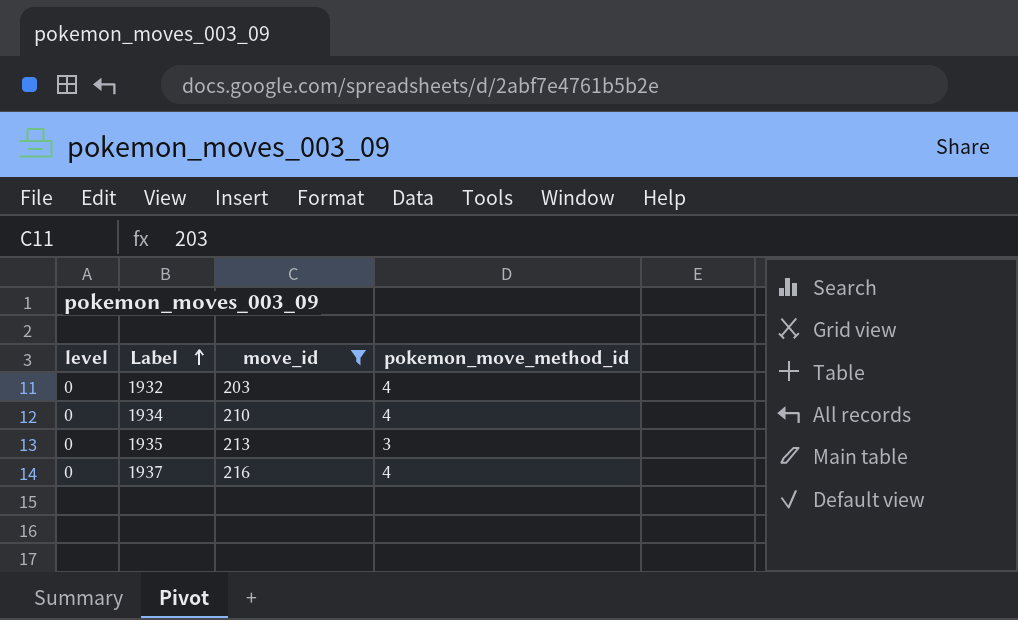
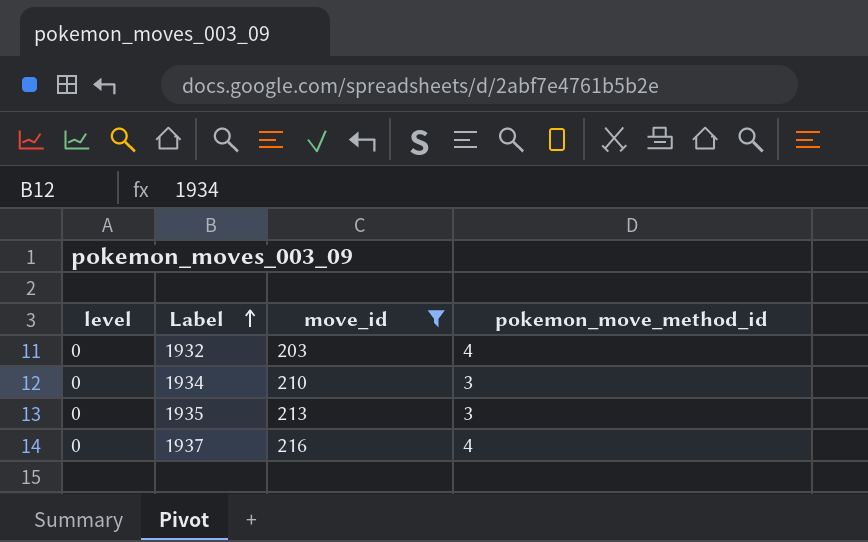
1934 | pokemon_move_method_id: 4 -> 3

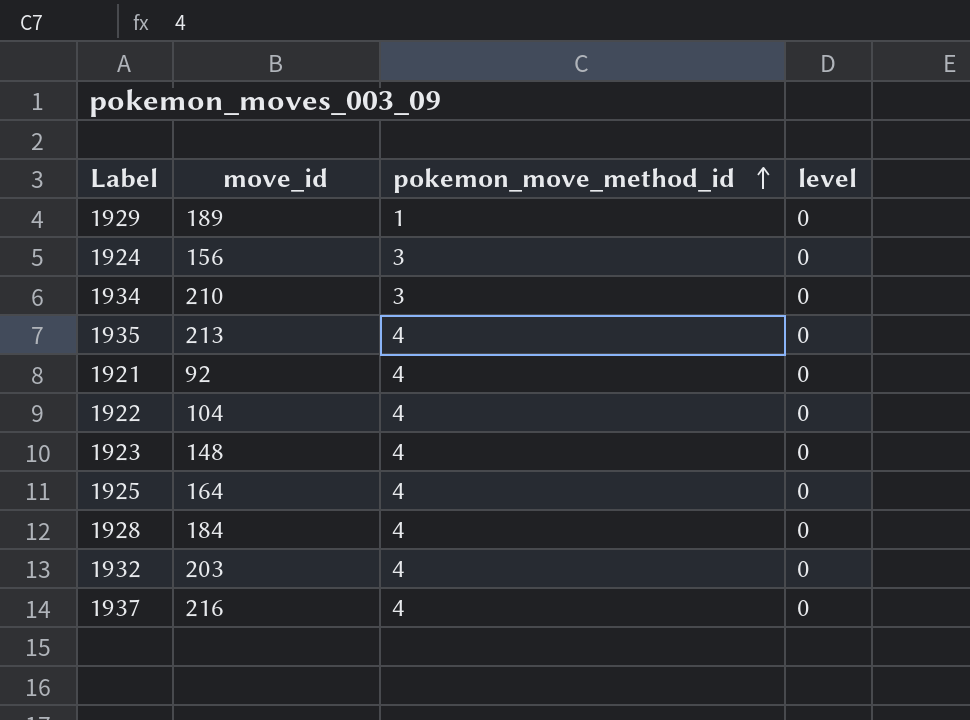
filter: move_id >= 203 -> none
row order: Label ascending -> pokemon_move_method_id ascending
column level | position: 1 -> 4
1935 | pokemon_move_method_id: 3 -> 4

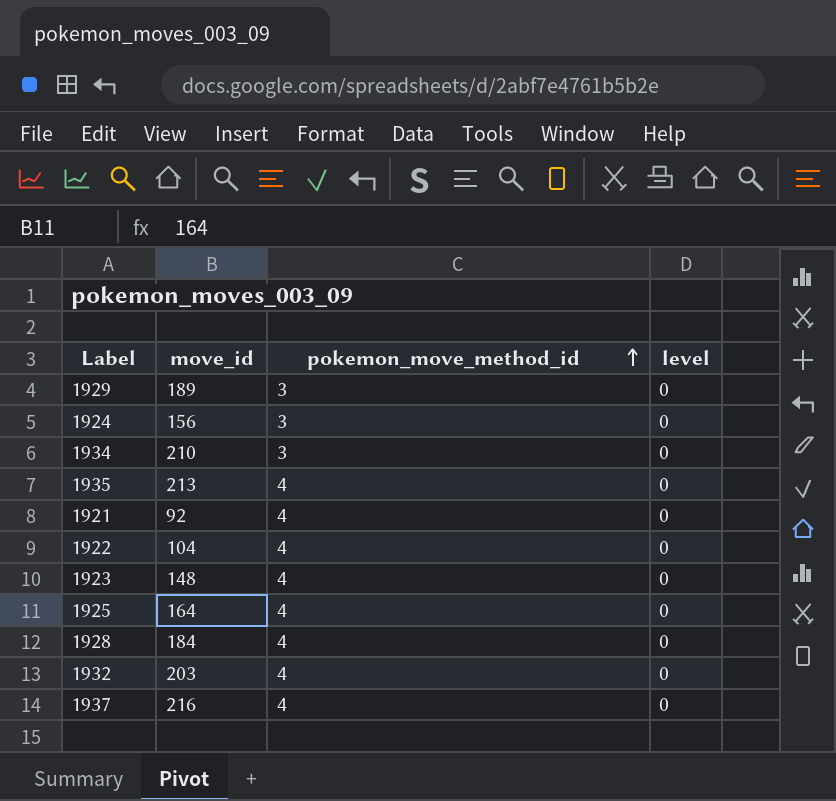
1929 | pokemon_move_method_id: 1 -> 3

